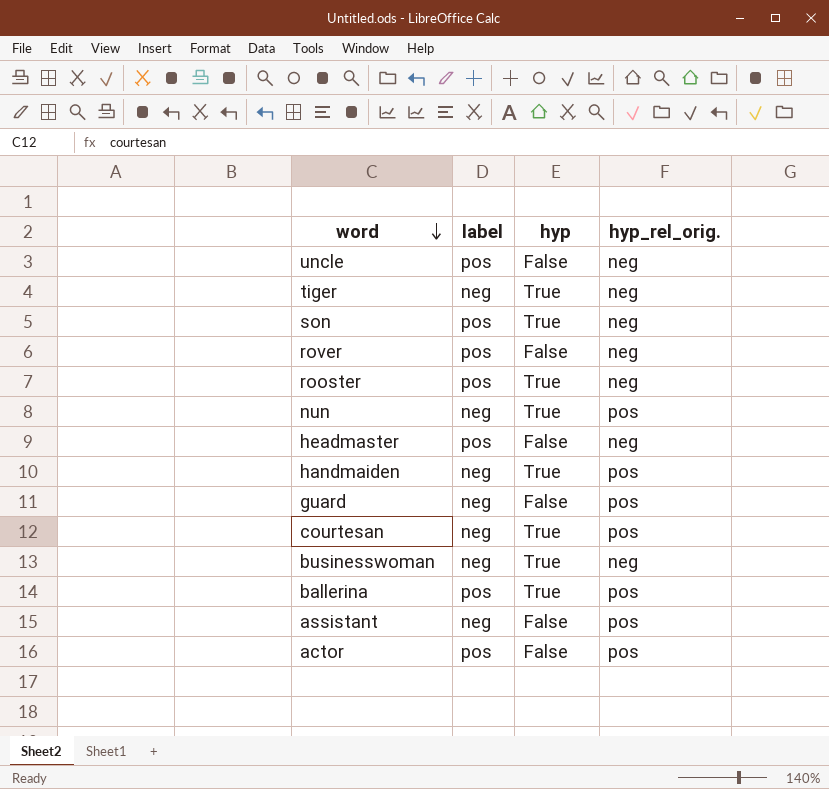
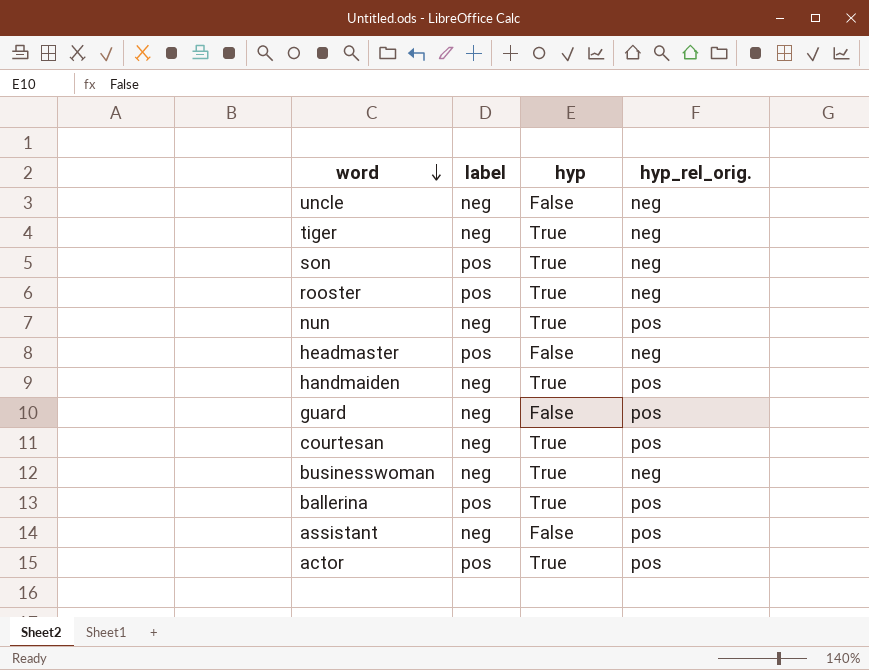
row rover: pos | False | neg -> none
uncle | label: pos -> neg
actor | hyp: False -> True

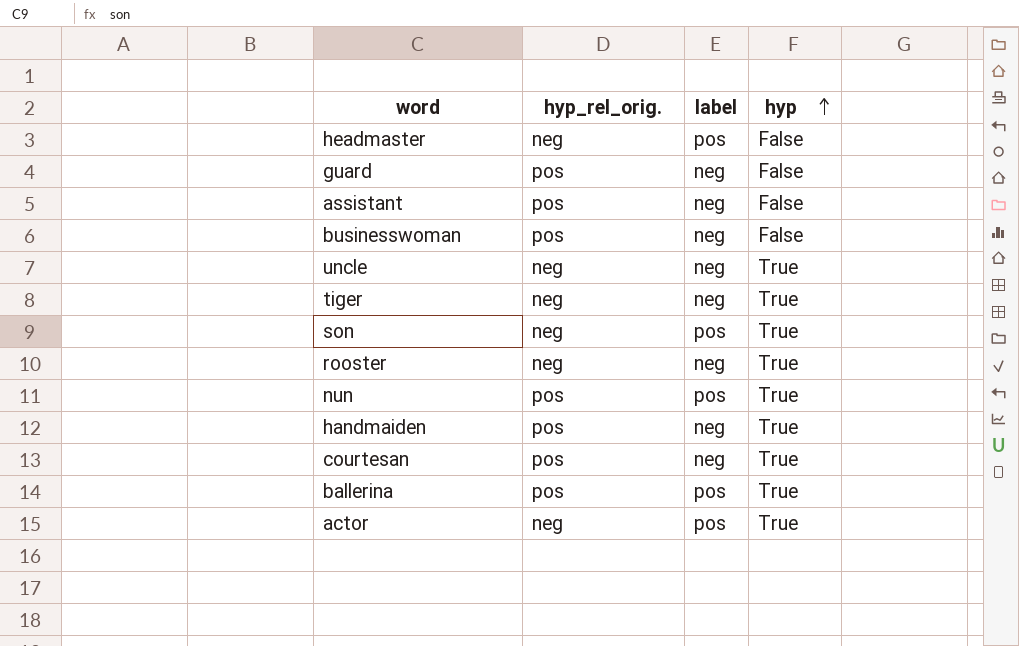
row order: word descending -> hyp ascending
column hyp_rel_orig. | position: 4 -> 2
businesswoman | hyp_rel_orig.: neg -> pos
businesswoman | hyp: True -> False
uncle | hyp: False -> True
rooster | label: pos -> neg
nun | label: neg -> pos
actor | hyp_rel_orig.: pos -> neg

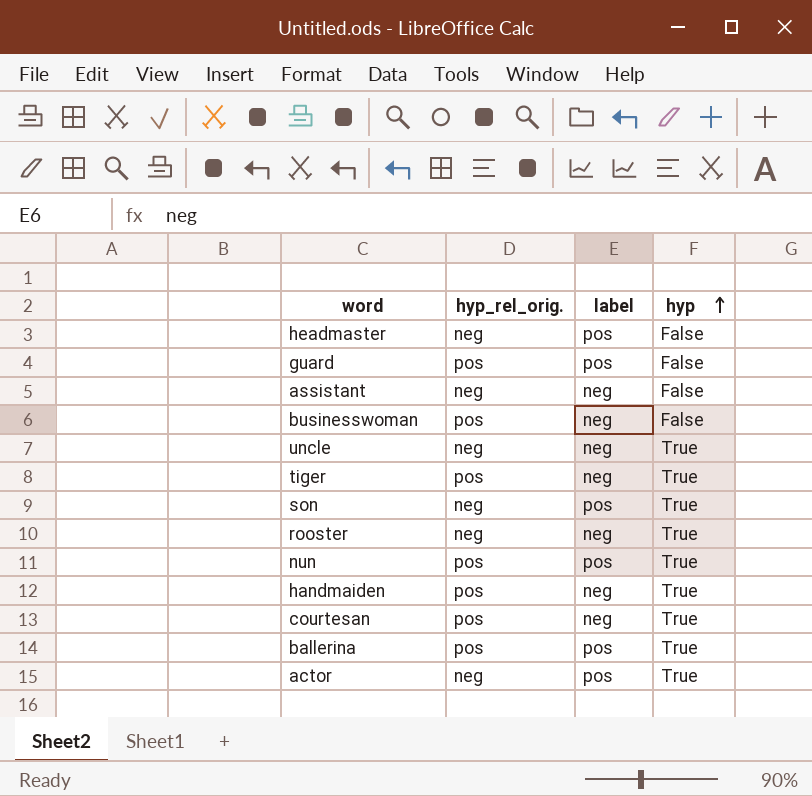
guard | label: neg -> pos
assistant | hyp_rel_orig.: pos -> neg
tiger | hyp_rel_orig.: neg -> pos

